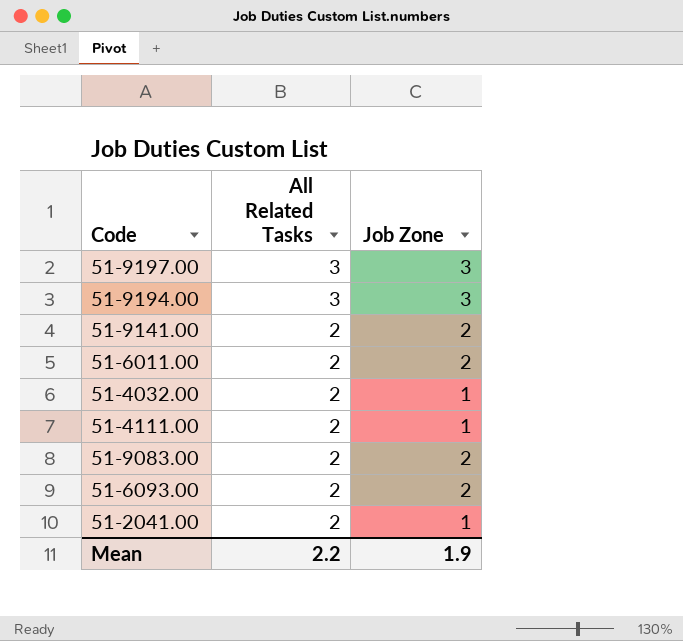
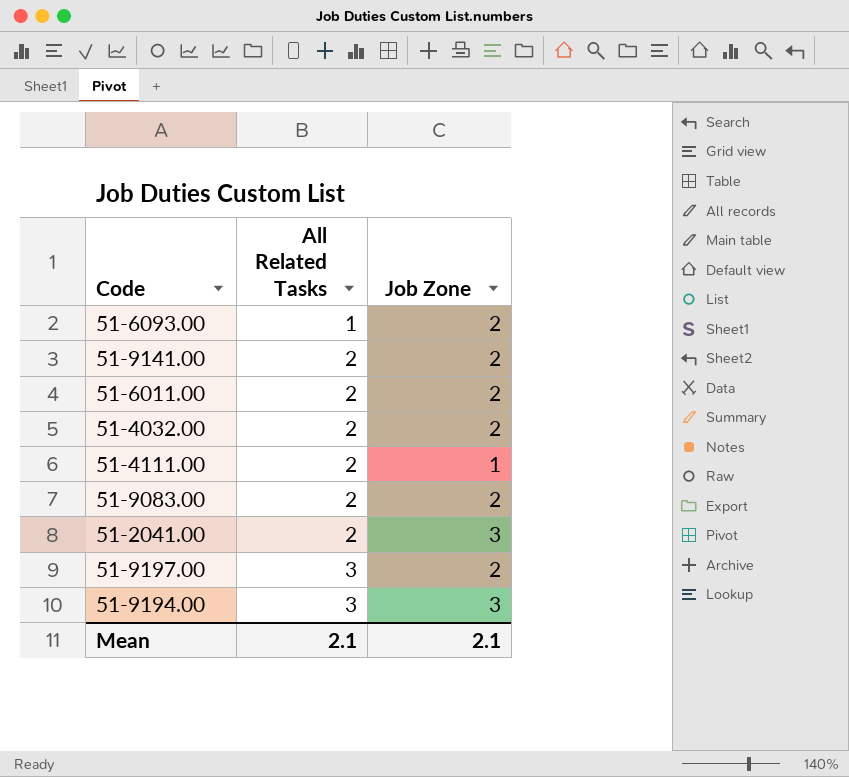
row order: All Related Tasks descending -> All Related Tasks ascending
51-6093.00 | All Related Tasks: 2 -> 1
51-4032.00 | Job Zone: 1 -> 2
51-2041.00 | Job Zone: 1 -> 3
51-9197.00 | Job Zone: 3 -> 2
Mean | All Related Tasks: 2.2 -> 2.1
Mean | Job Zone: 1.9 -> 2.1

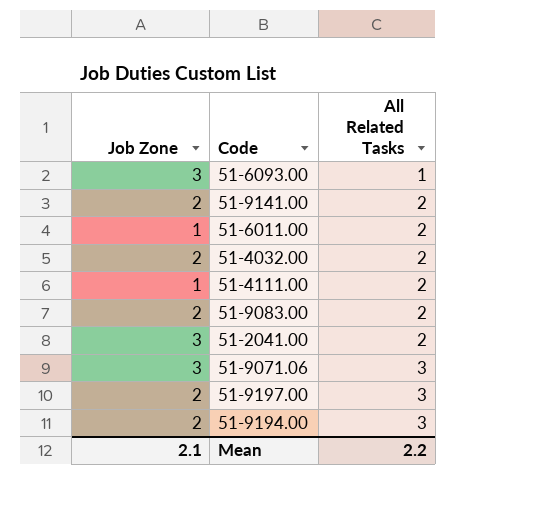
column Job Zone | position: 3 -> 1
51-6093.00 | Job Zone: 2 -> 3
51-6011.00 | Job Zone: 2 -> 1
row 51-9071.06: none -> 3 | 3
51-9194.00 | Job Zone: 3 -> 2
Mean | All Related Tasks: 2.1 -> 2.2

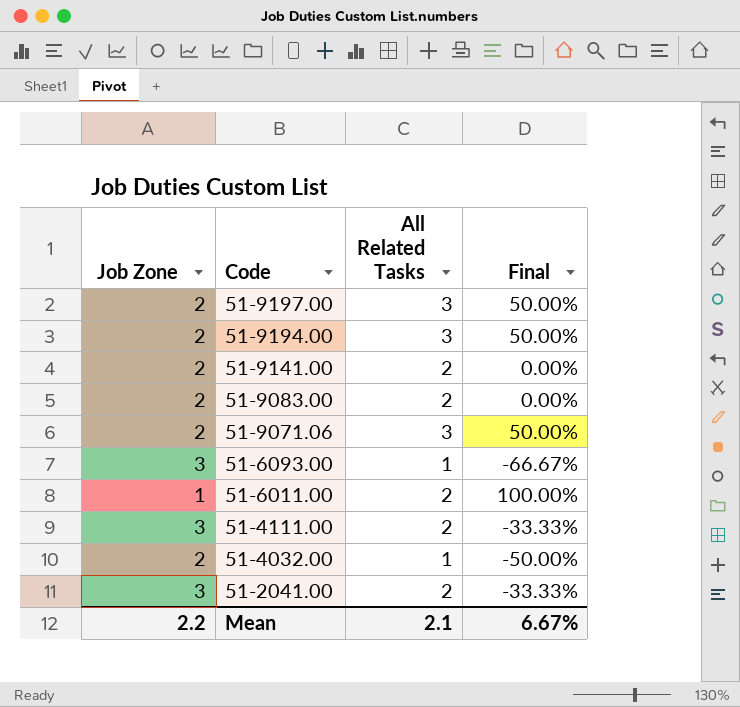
row order: All Related Tasks ascending -> Code descending
column Final | formula: none -> ([All Related Tasks] - [Job Zone]) / [Job Zone]
51-9071.06 | Job Zone: 3 -> 2
51-4111.00 | Job Zone: 1 -> 3
51-4032.00 | All Related Tasks: 2 -> 1
Mean | Job Zone: 2.1 -> 2.2
Mean | All Related Tasks: 2.2 -> 2.1

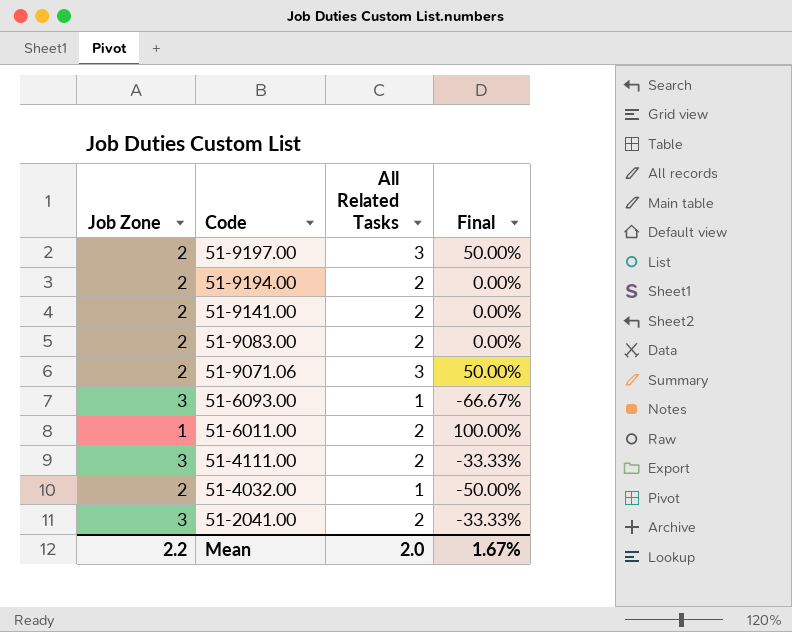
51-9194.00 | All Related Tasks: 3 -> 2
51-9194.00 | Final: 50.00% -> 0.00%
Mean | All Related Tasks: 2.1 -> 2.0
Mean | Final: 6.67% -> 1.67%

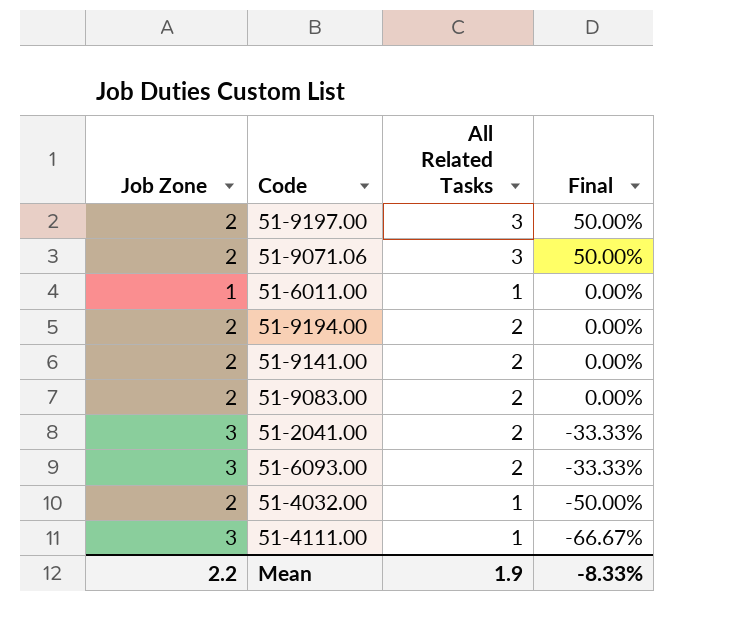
row order: Code descending -> Final descending
51-6011.00 | All Related Tasks: 2 -> 1
51-6011.00 | Final: 100.00% -> 0.00%
51-6093.00 | All Related Tasks: 1 -> 2
51-6093.00 | Final: -66.67% -> -33.33%
51-4111.00 | All Related Tasks: 2 -> 1
51-4111.00 | Final: -33.33% -> -66.67%
Mean | All Related Tasks: 2.0 -> 1.9
Mean | Final: 1.67% -> -8.33%

